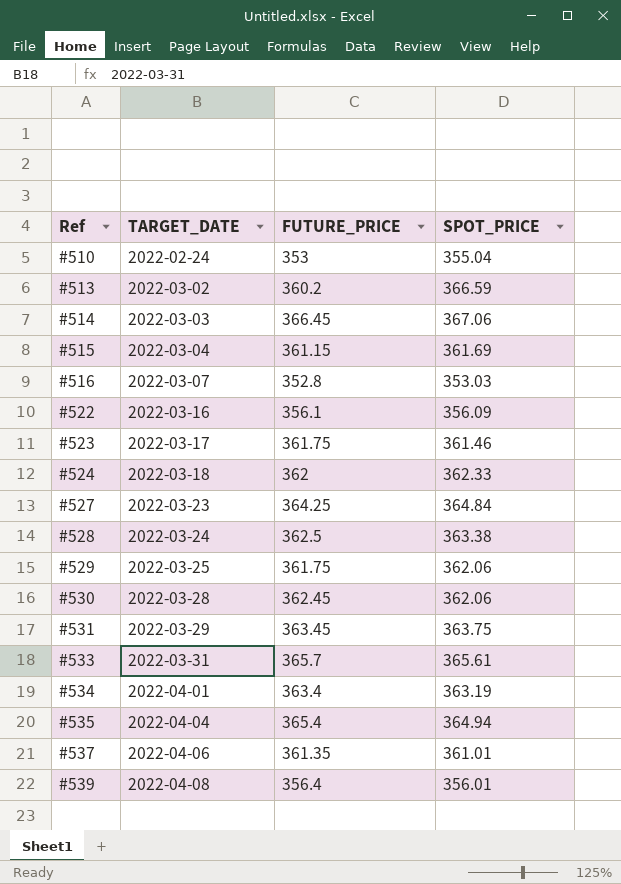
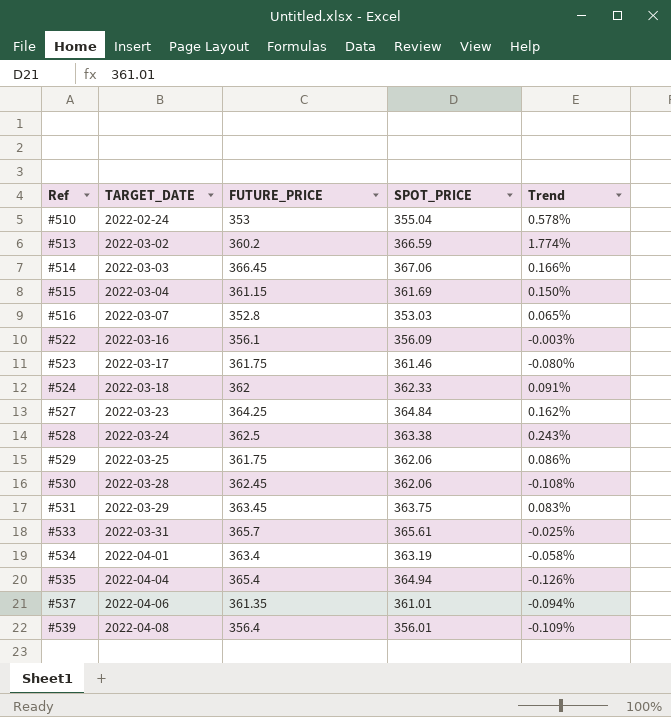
column Trend | formula: none -> ([SPOT_PRICE] - [FUTURE_PRICE]) / [FUTURE_PRICE]

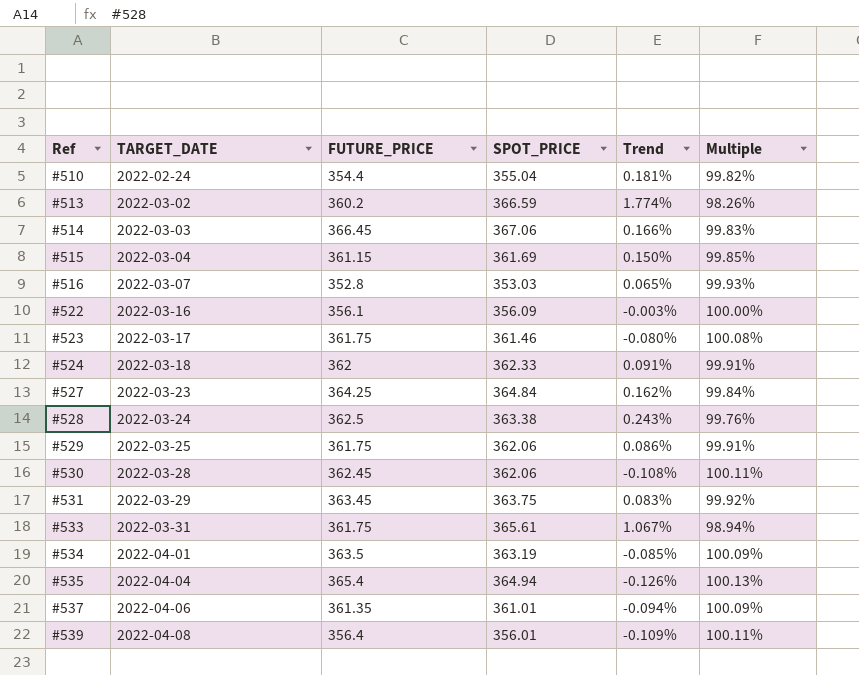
column Multiple | formula: none -> [FUTURE_PRICE] / [SPOT_PRICE]
#510 | FUTURE_PRICE: 353 -> 354.4
#510 | Trend: 0.578% -> 0.181%
#533 | FUTURE_PRICE: 365.7 -> 361.75
#533 | Trend: -0.025% -> 1.067%
#534 | FUTURE_PRICE: 363.4 -> 363.5
#534 | Trend: -0.058% -> -0.085%

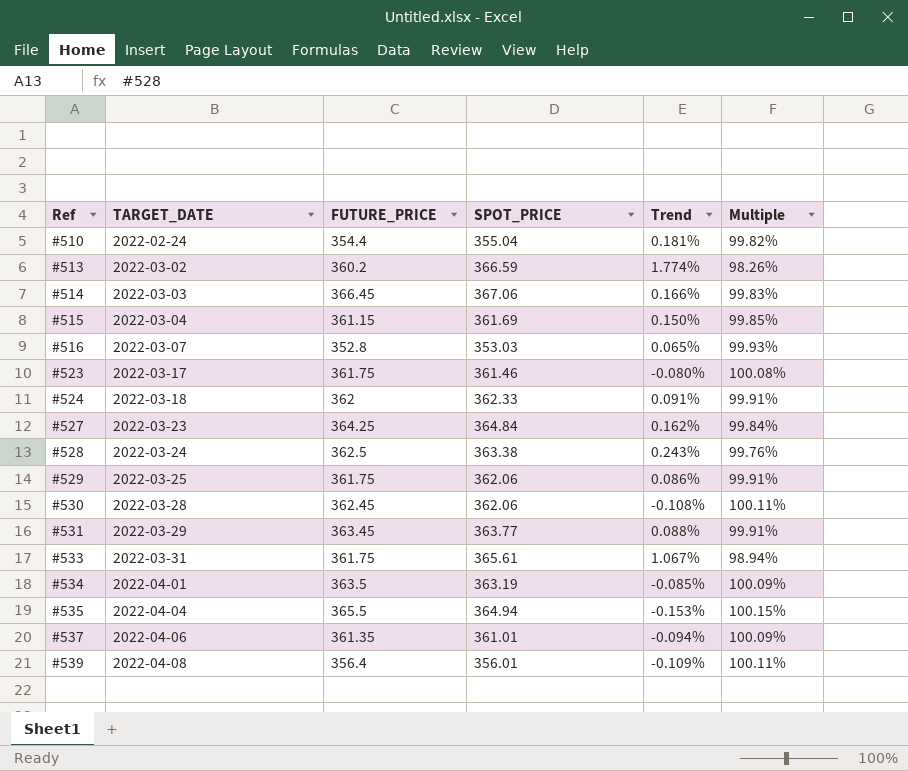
row #522: 2022-03-16 | 356.1 | 356.09 | -0.003% | 100.00% -> none
#531 | SPOT_PRICE: 363.75 -> 363.77
#531 | Trend: 0.083% -> 0.088%
#531 | Multiple: 99.92% -> 99.91%
#535 | FUTURE_PRICE: 365.4 -> 365.5
#535 | Trend: -0.126% -> -0.153%
#535 | Multiple: 100.13% -> 100.15%

